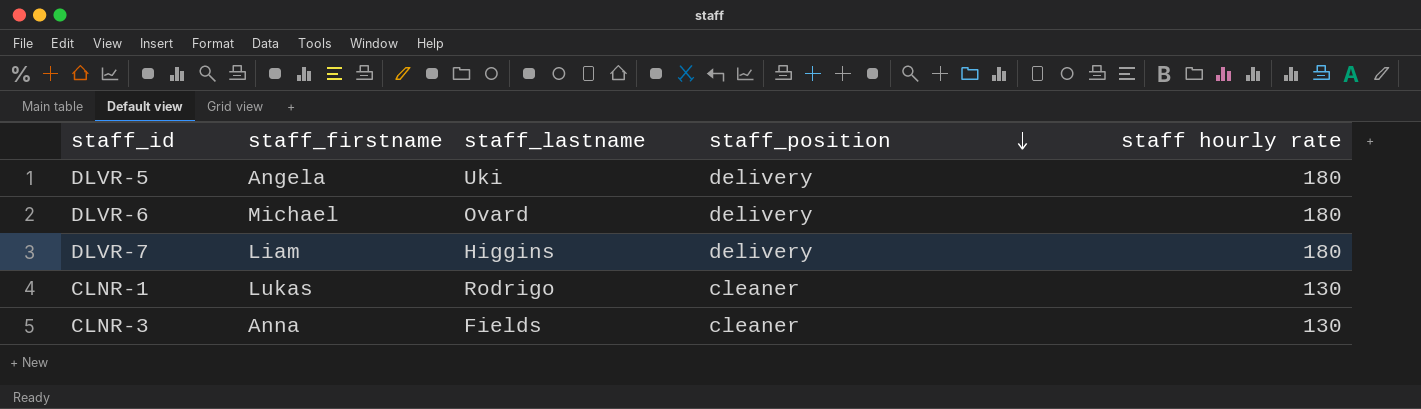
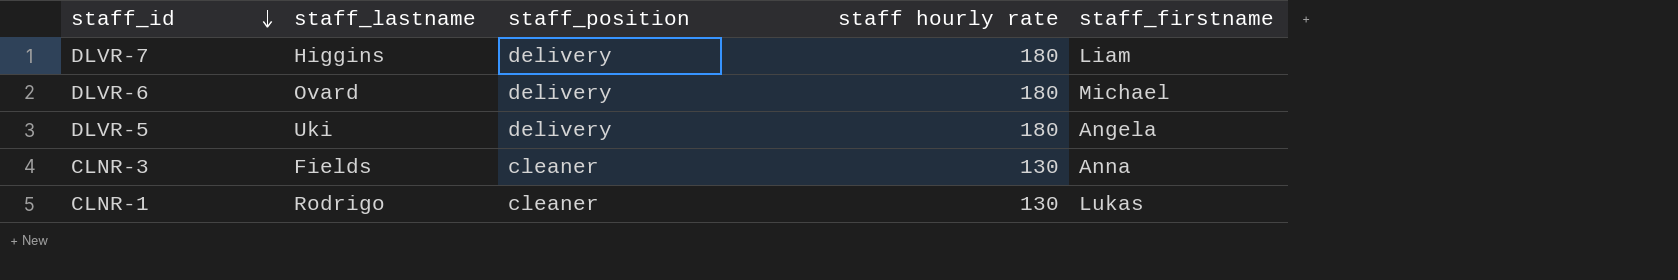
row order: staff_position descending -> staff_id descending
column staff_firstname | position: 2 -> 5

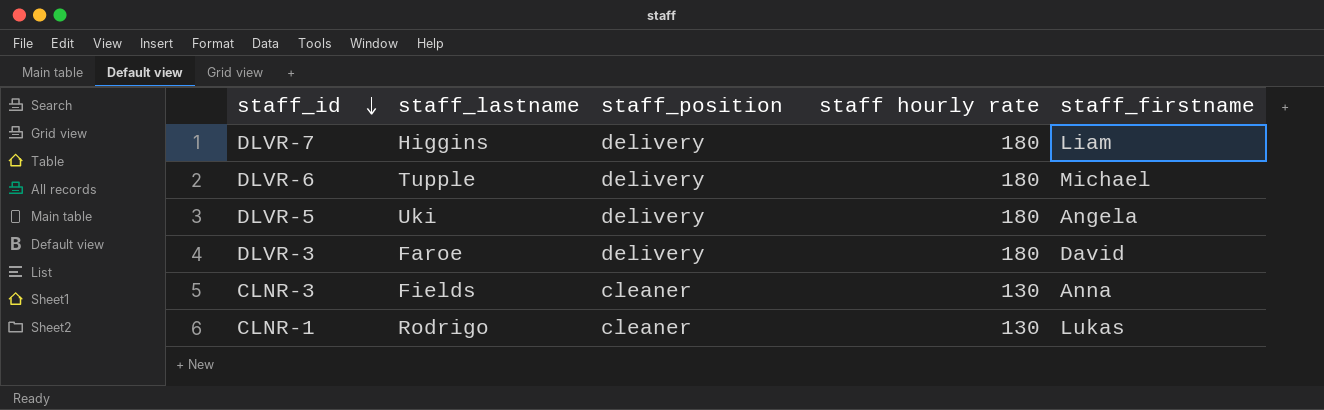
DLVR-6 | staff_lastname: Ovard -> Tupple
row DLVR-3: none -> Faroe | delivery | 180 | David

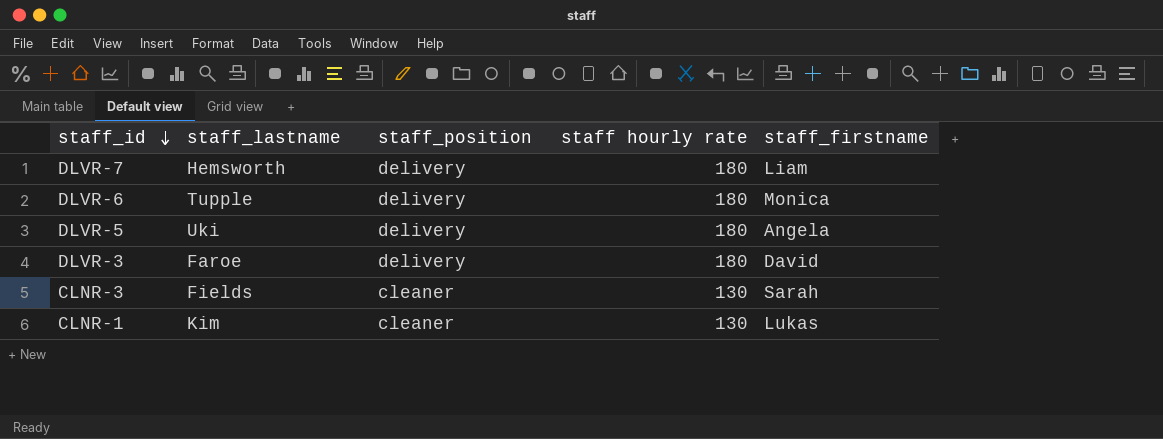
DLVR-7 | staff_lastname: Higgins -> Hemsworth
DLVR-6 | staff_firstname: Michael -> Monica
CLNR-3 | staff_firstname: Anna -> Sarah
CLNR-1 | staff_lastname: Rodrigo -> Kim

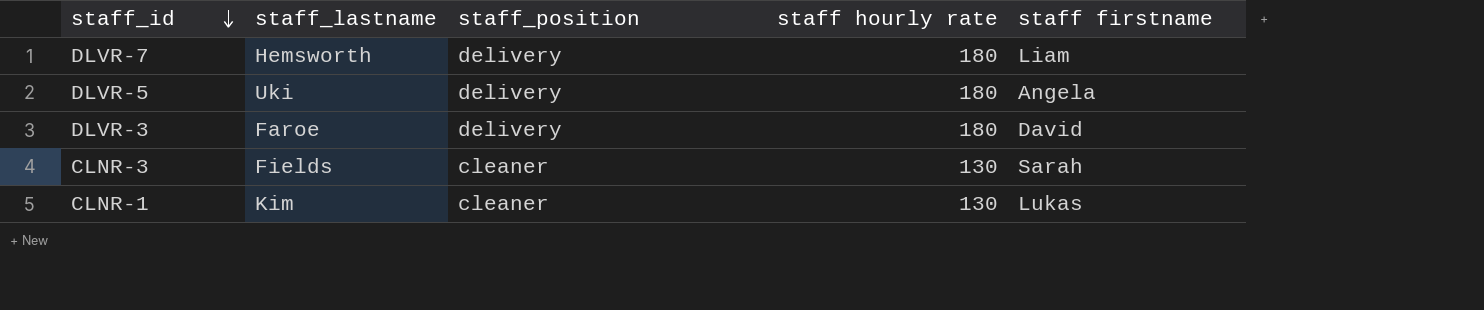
column name: staff_firstname -> staff firstname
row DLVR-6: Tupple | delivery | 180 | Monica -> none

